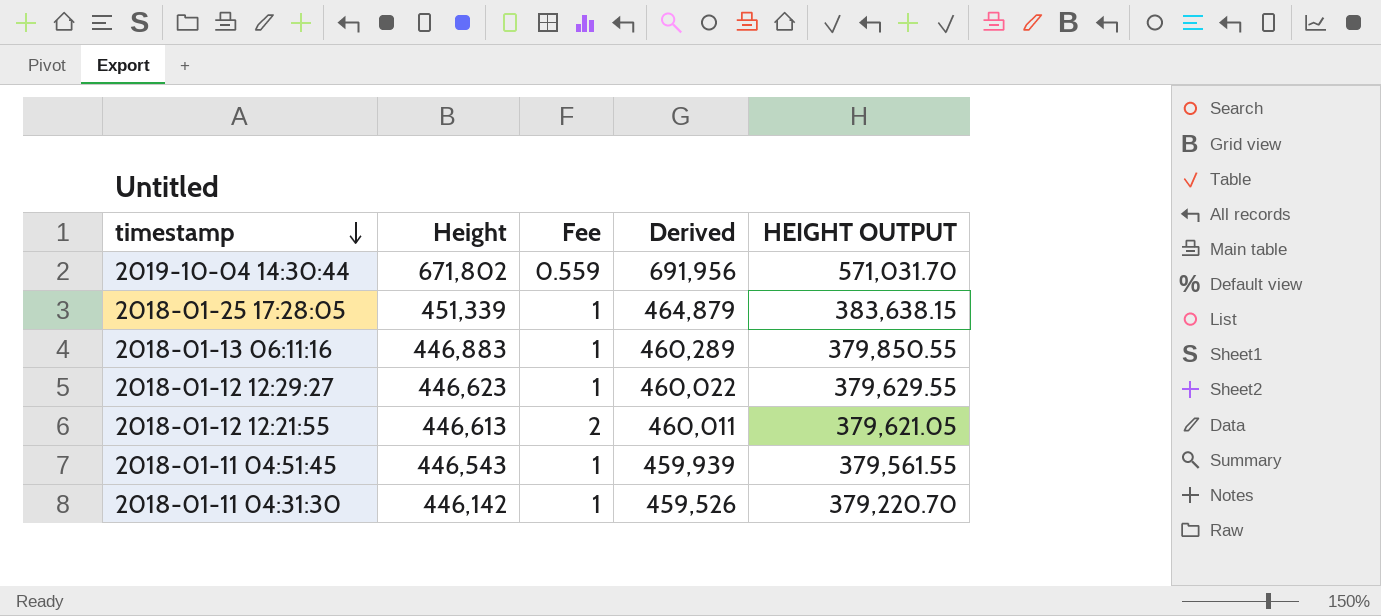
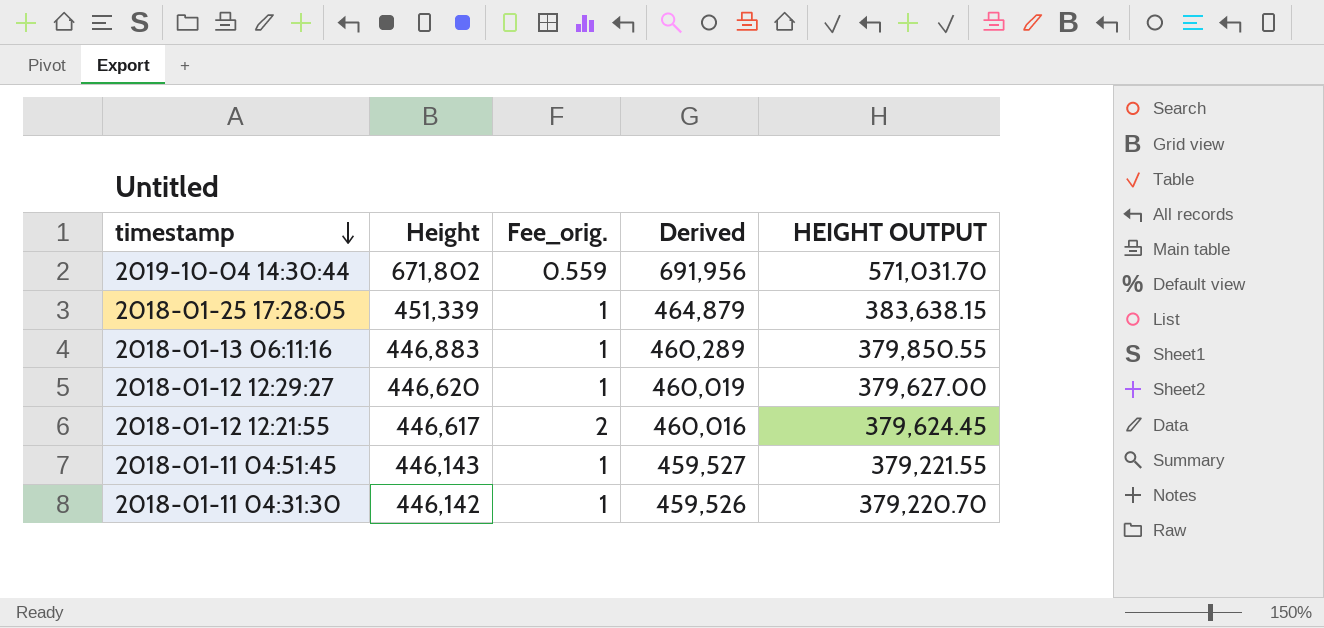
column name: Fee -> Fee_orig.
2018-01-12 12:29:27 | Height: 446,623 -> 446,620
2018-01-12 12:29:27 | Derived: 460,022 -> 460,019
2018-01-12 12:29:27 | HEIGHT OUTPUT: 379,629.55 -> 379,627.00
2018-01-12 12:21:55 | Height: 446,613 -> 446,617
2018-01-12 12:21:55 | Derived: 460,011 -> 460,016
2018-01-12 12:21:55 | HEIGHT OUTPUT: 379,621.05 -> 379,624.45
2018-01-11 04:51:45 | Height: 446,543 -> 446,143
2018-01-11 04:51:45 | Derived: 459,939 -> 459,527
2018-01-11 04:51:45 | HEIGHT OUTPUT: 379,561.55 -> 379,221.55

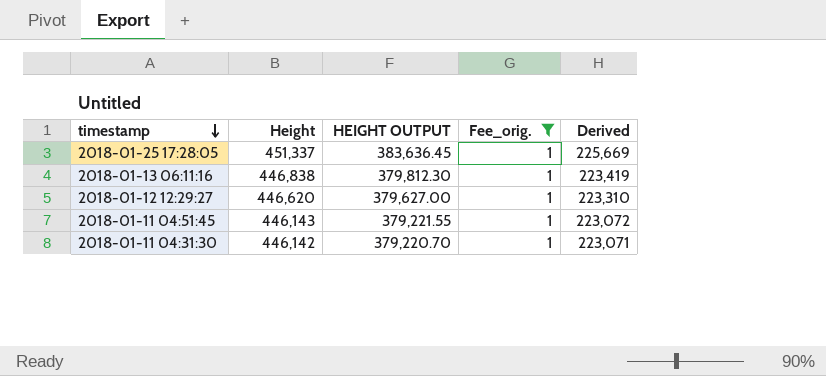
filter: none -> Fee_orig. = 1
column HEIGHT OUTPUT | position: 5 -> 3
column Derived | formula: [Height] * 1.03 -> [Height] * 0.5
2018-01-25 17:28:05 | Height: 451,339 -> 451,337
2018-01-25 17:28:05 | HEIGHT OUTPUT: 383,638.15 -> 383,636.45
2018-01-13 06:11:16 | Height: 446,883 -> 446,838
2018-01-13 06:11:16 | HEIGHT OUTPUT: 379,850.55 -> 379,812.30

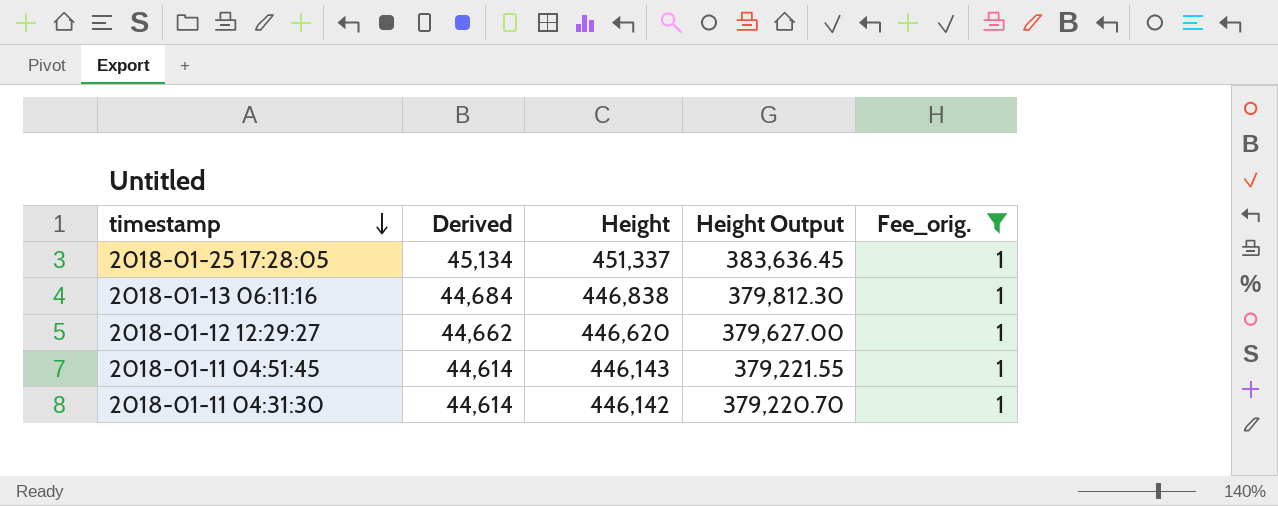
column Derived | formula: [Height] * 0.5 -> [Height] * 0.1
column Derived | position: 5 -> 2
column name: HEIGHT OUTPUT -> Height Output

